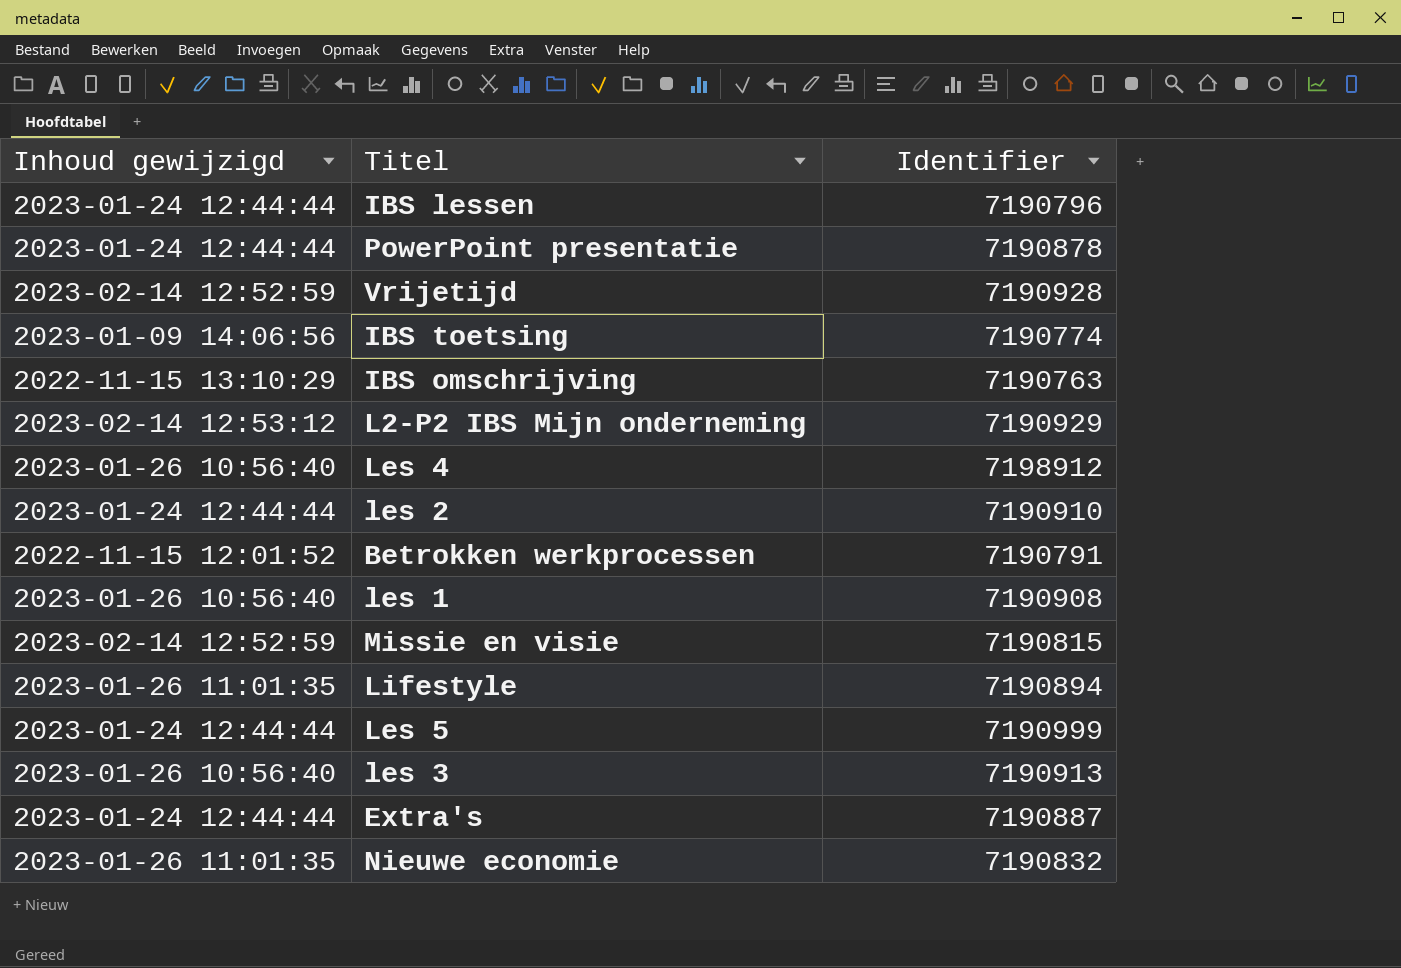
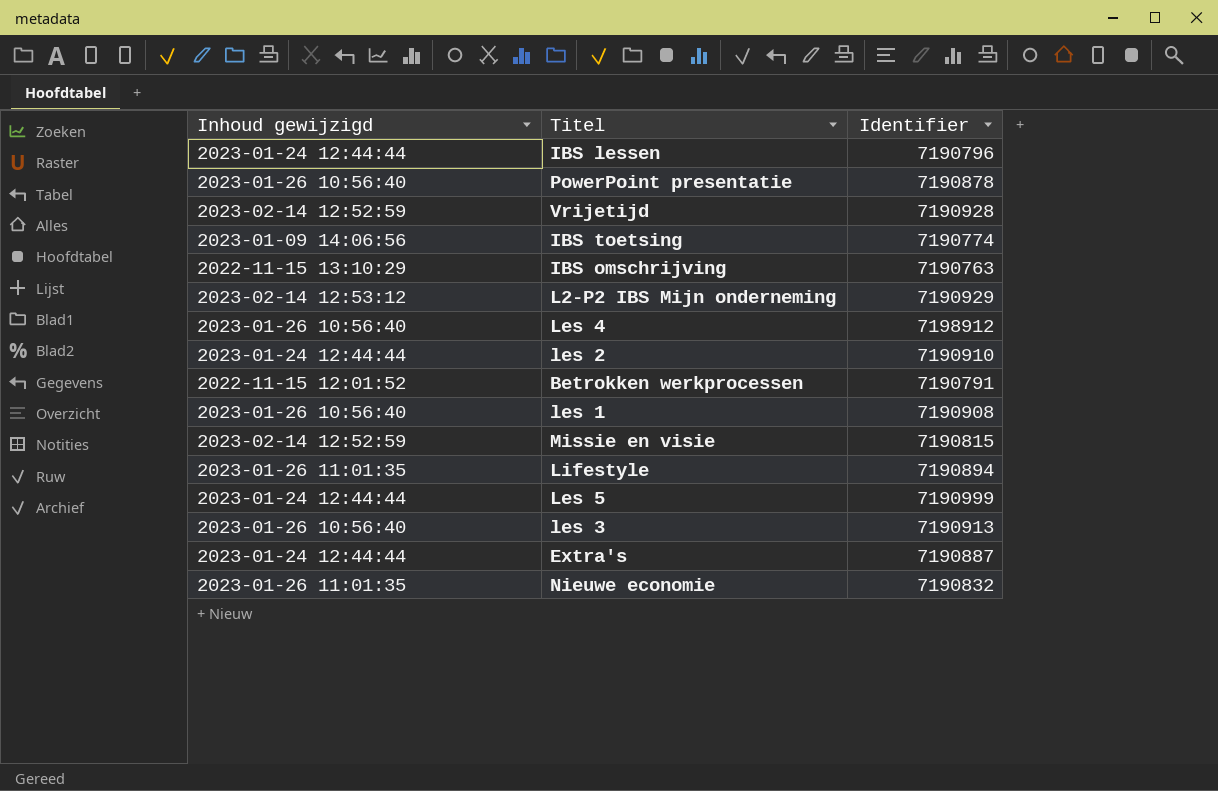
PowerPoint presentatie | Inhoud gewijzigd: 2023-01-24 12:44:44 -> 2023-01-26 10:56:40

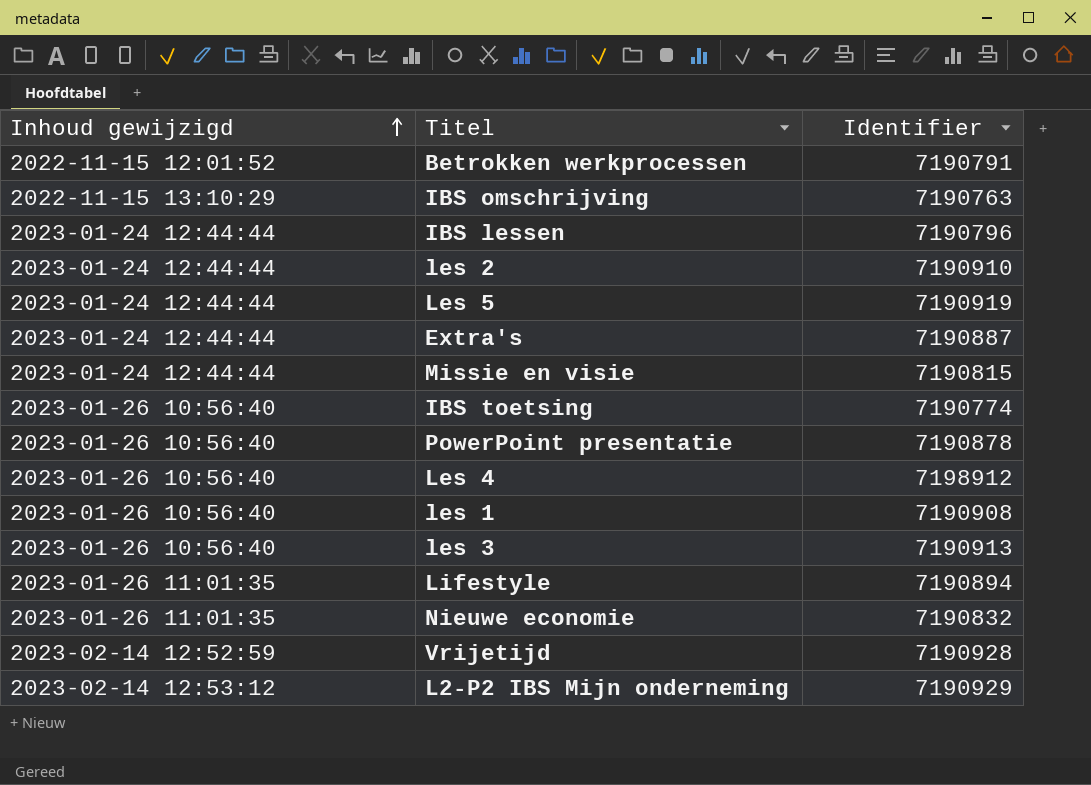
row order: none -> Inhoud gewijzigd ascending
Les 5 | Identifier: 7190999 -> 7190919
Missie en visie | Inhoud gewijzigd: 2023-02-14 12:52:59 -> 2023-01-24 12:44:44
IBS toetsing | Inhoud gewijzigd: 2023-01-09 14:06:56 -> 2023-01-26 10:56:40

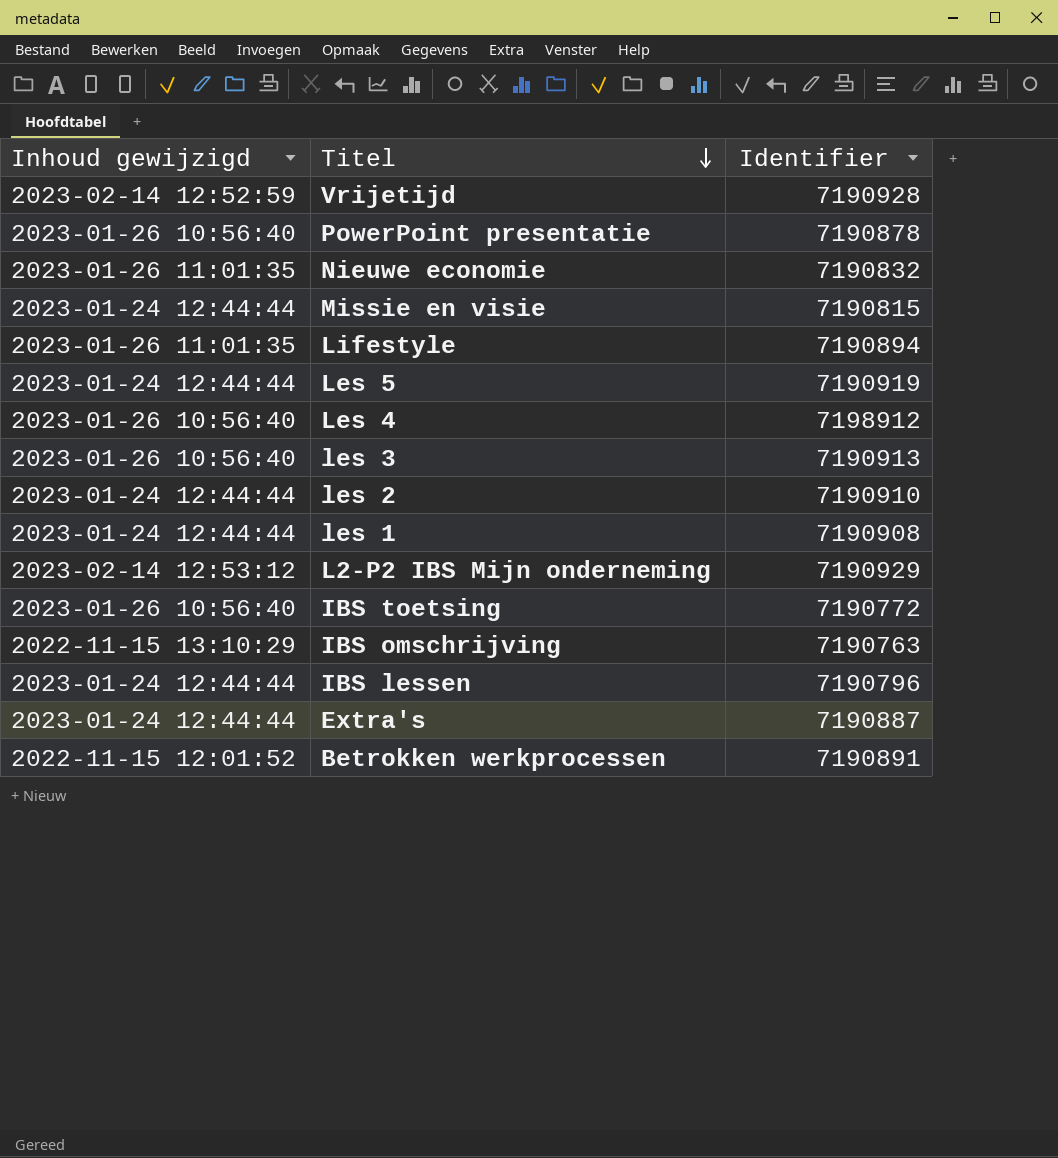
row order: Inhoud gewijzigd ascending -> Titel descending
les 1 | Inhoud gewijzigd: 2023-01-26 10:56:40 -> 2023-01-24 12:44:44
IBS toetsing | Identifier: 7190774 -> 7190772
Betrokken werkprocessen | Identifier: 7190791 -> 7190891

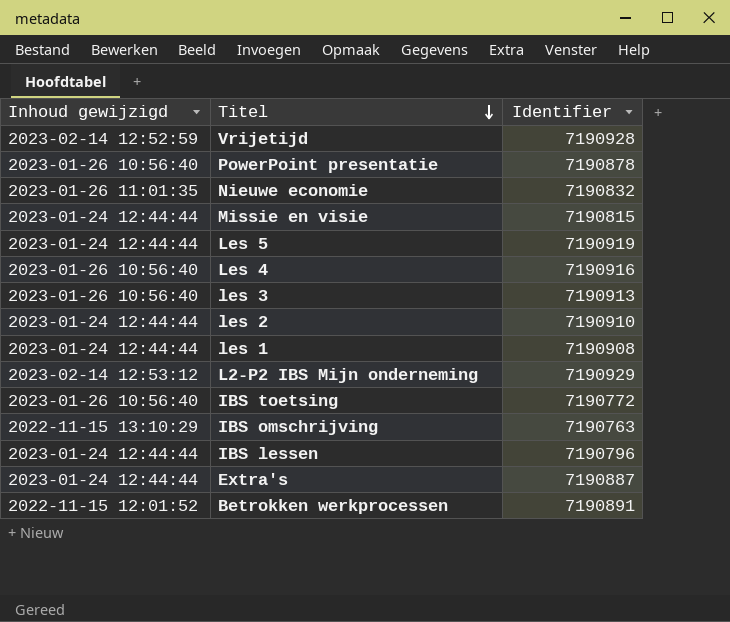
row Lifestyle: 2023-01-26 11:01:35 | 7190894 -> none
Les 4 | Identifier: 7198912 -> 7190916

